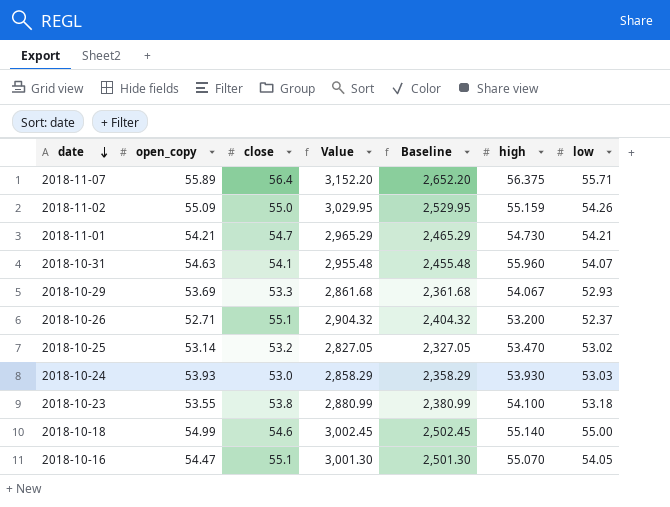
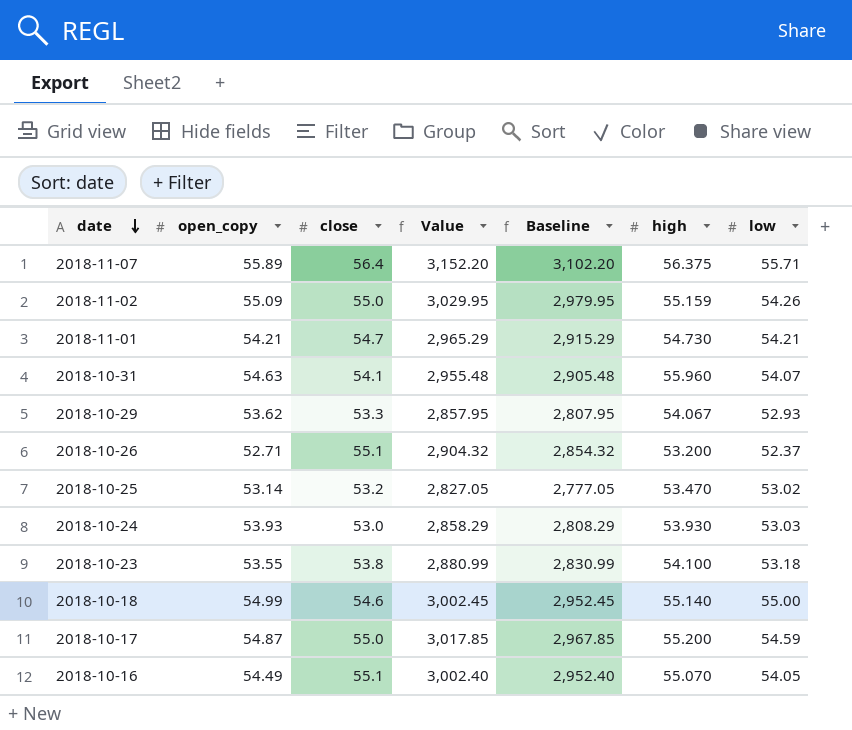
column Baseline | formula: [Value] - 500 -> [Value] - 50
2018-10-29 | open_copy: 53.69 -> 53.62
2018-10-29 | Value: 2,861.68 -> 2,857.95
row 2018-10-17: none -> 54.87 | 55.0 | 3,017.85 | 2,967.85 | 55.200 | 54.59
2018-10-16 | open_copy: 54.47 -> 54.49
2018-10-16 | Value: 3,001.30 -> 3,002.40

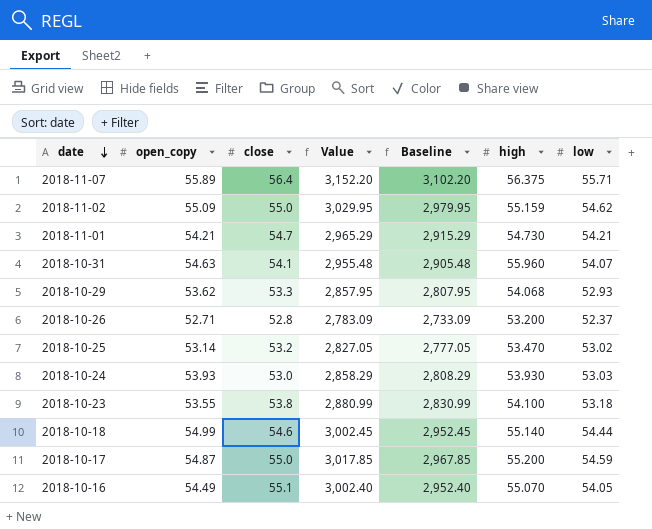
2018-11-02 | low: 54.26 -> 54.62
2018-10-29 | high: 54.067 -> 54.068
2018-10-26 | close: 55.1 -> 52.8
2018-10-26 | Value: 2,904.32 -> 2,783.09
2018-10-26 | Baseline: 2,854.32 -> 2,733.09
2018-10-18 | low: 55.00 -> 54.44

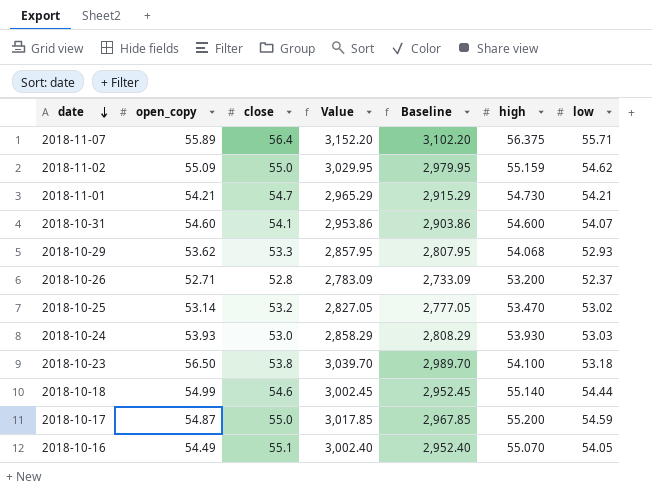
2018-10-31 | open_copy: 54.63 -> 54.60
2018-10-31 | Value: 2,955.48 -> 2,953.86
2018-10-31 | Baseline: 2,905.48 -> 2,903.86
2018-10-31 | high: 55.960 -> 54.600
2018-10-23 | open_copy: 53.55 -> 56.50
2018-10-23 | Value: 2,880.99 -> 3,039.70
2018-10-23 | Baseline: 2,830.99 -> 2,989.70

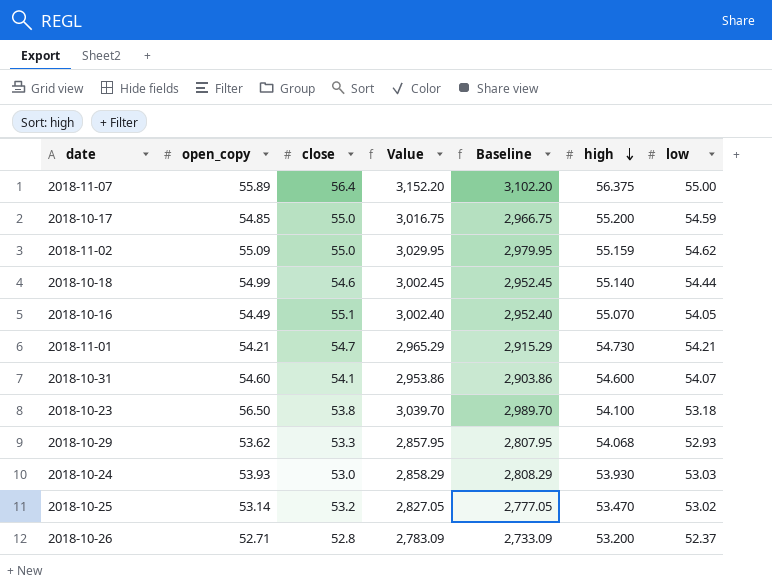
row order: date descending -> high descending
2018-11-07 | low: 55.71 -> 55.00
2018-10-17 | open_copy: 54.87 -> 54.85
2018-10-17 | Value: 3,017.85 -> 3,016.75
2018-10-17 | Baseline: 2,967.85 -> 2,966.75

